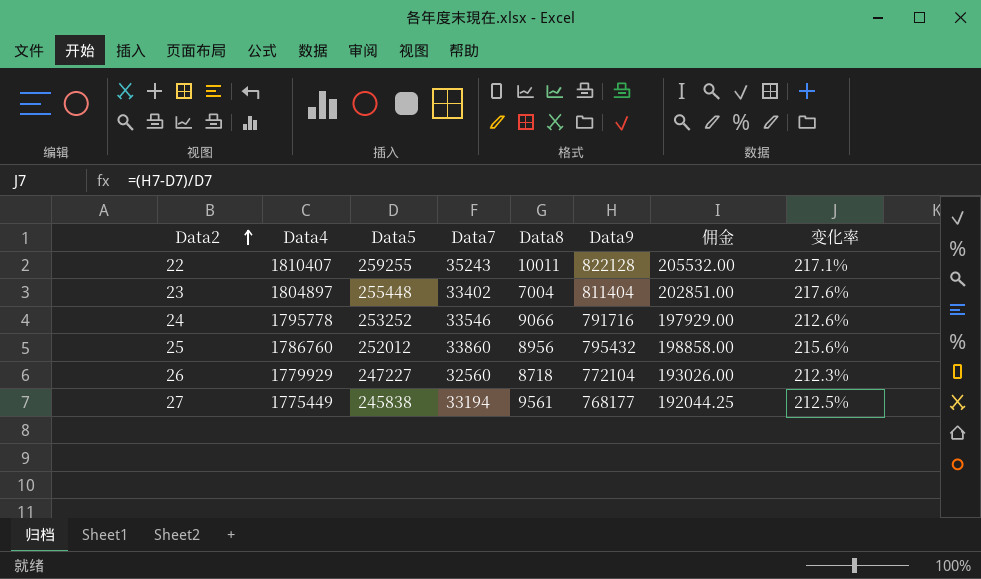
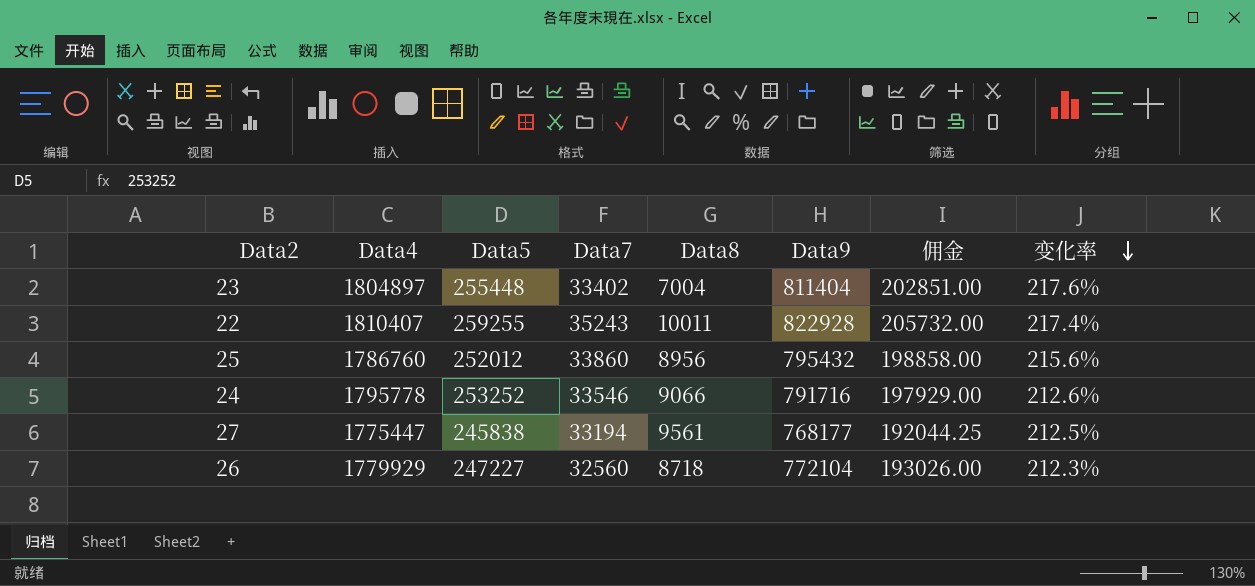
row order: Data2 ascending -> 变化率 descending
22 | Data9: 822128 -> 822928
22 | 佣金: 205532.00 -> 205732.00
22 | 变化率: 217.1% -> 217.4%
27 | Data4: 1775449 -> 1775447

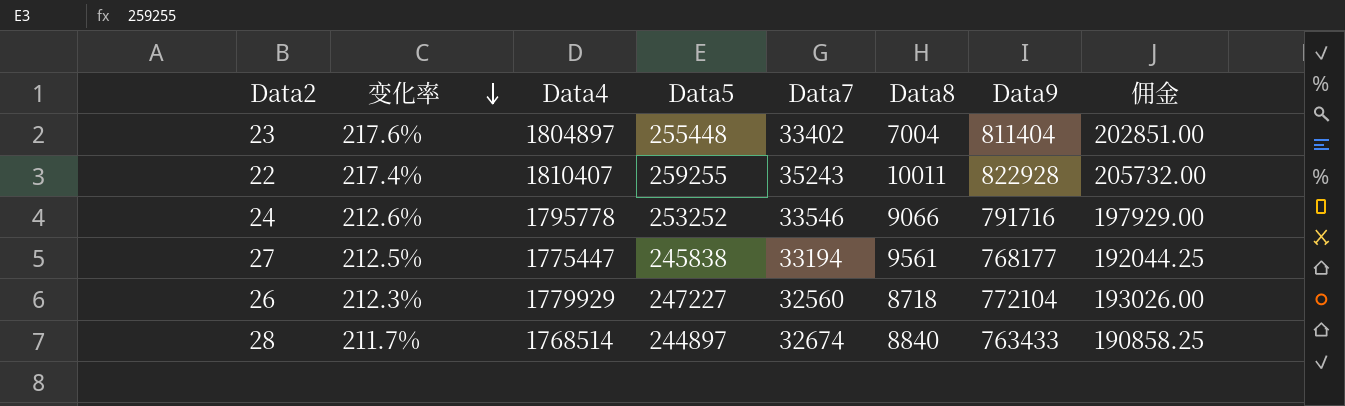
column 变化率 | position: 8 -> 2
row 25: 1786760 | 252012 | 33860 | 8956 | 795432 | 198858.00 | 215.6% -> none
row 28: none -> 211.7% | 1768514 | 244897 | 32674 | 8840 | 763433 | 190858.25

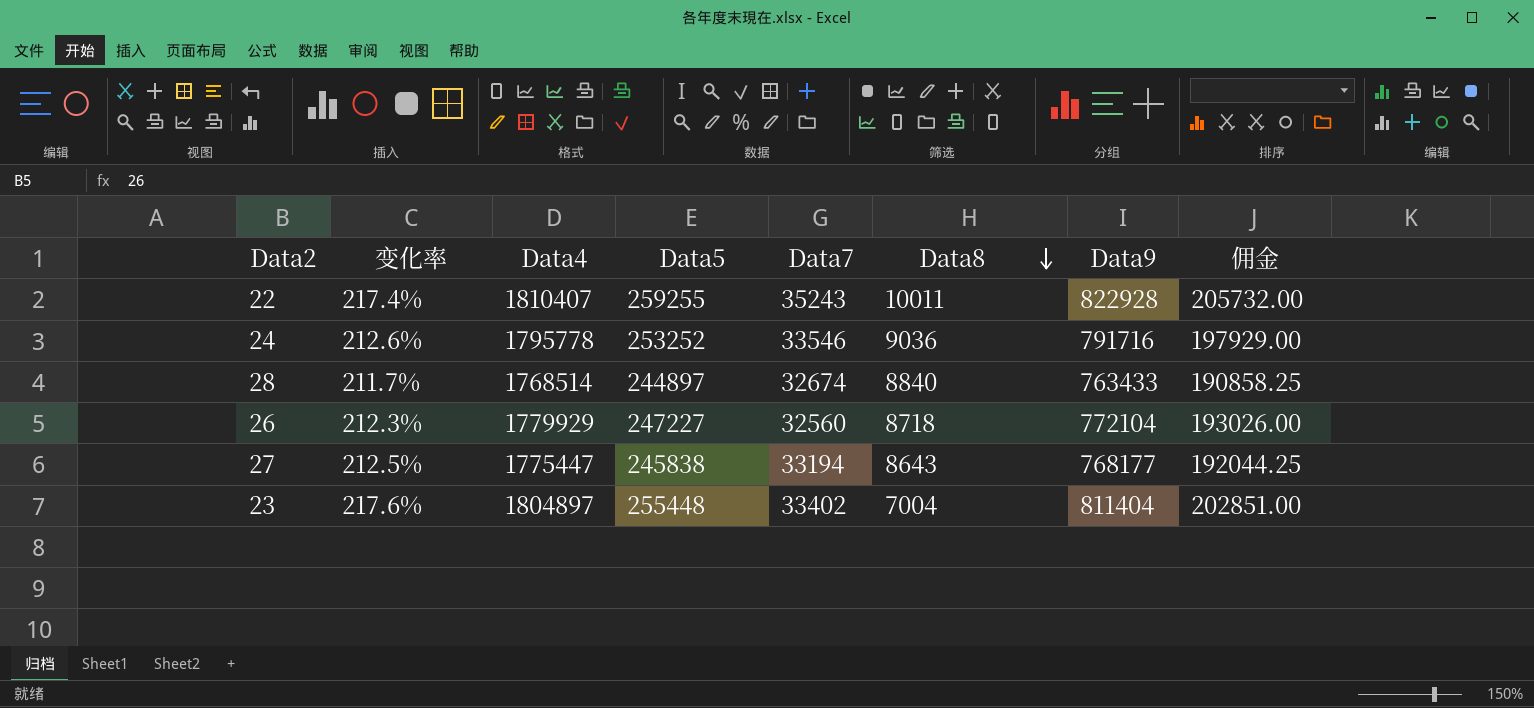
row order: 变化率 descending -> Data8 descending
24 | Data8: 9066 -> 9036
27 | Data8: 9561 -> 8643

